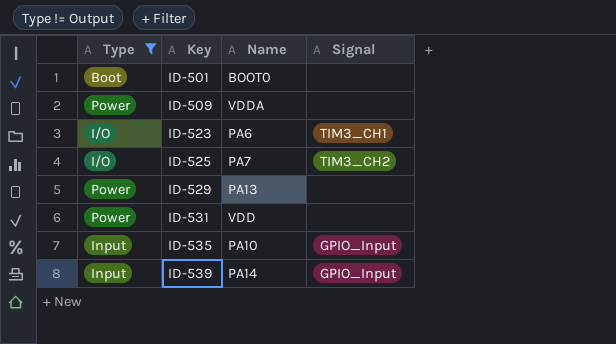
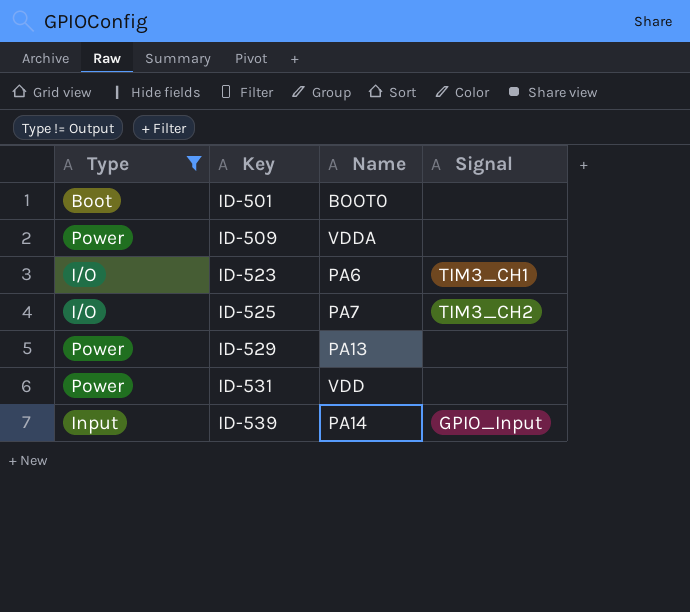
row ID-535: Input | PA10 | GPIO_Input -> none

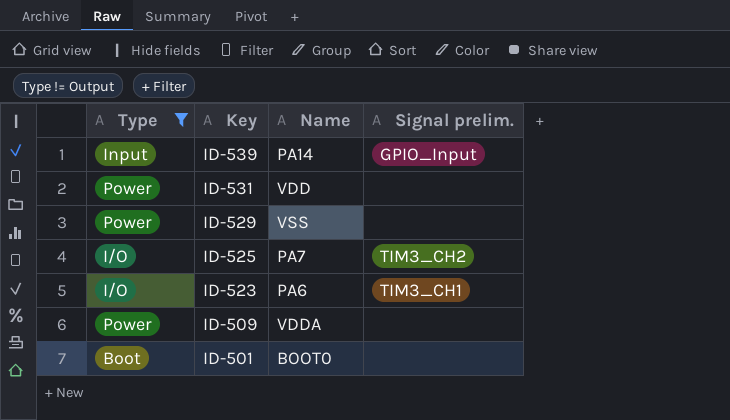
row order: Key ascending -> Key descending
column name: Signal -> Signal prelim.
ID-529 | Name: PA13 -> VSS

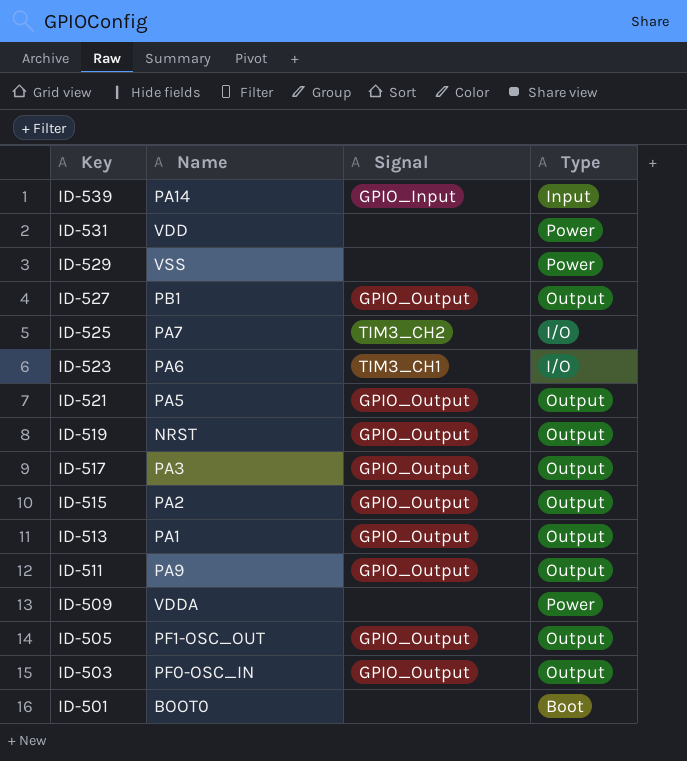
filter: Type != Output -> none
column name: Signal prelim. -> Signal
column Type | position: 1 -> 4

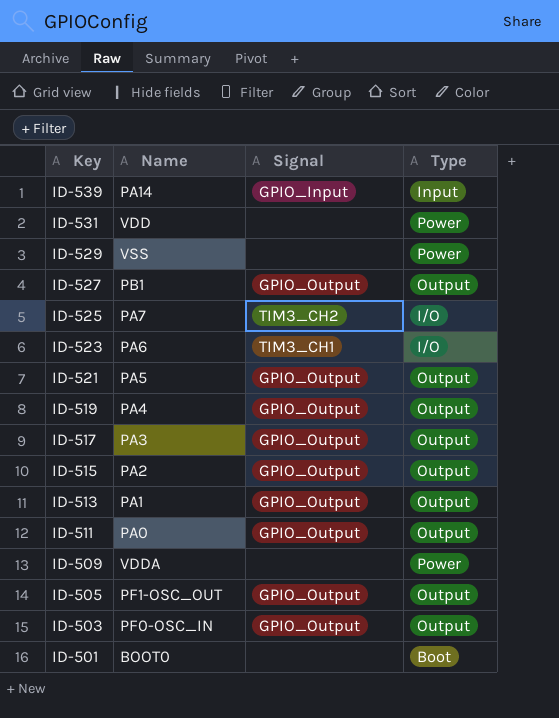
ID-519 | Name: NRST -> PA4
ID-511 | Name: PA9 -> PA0

